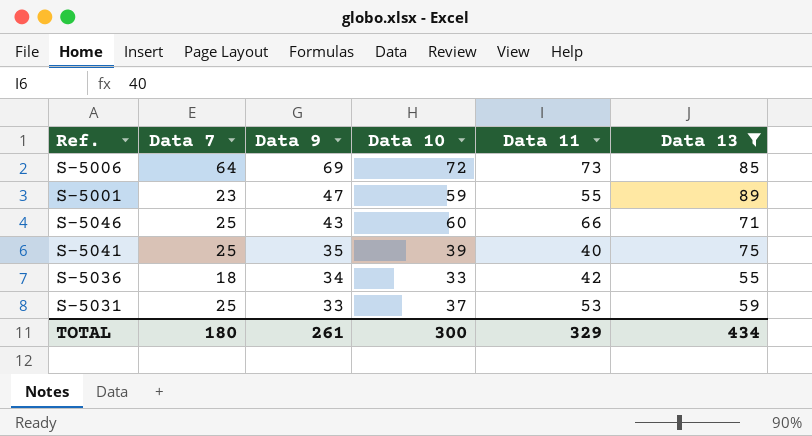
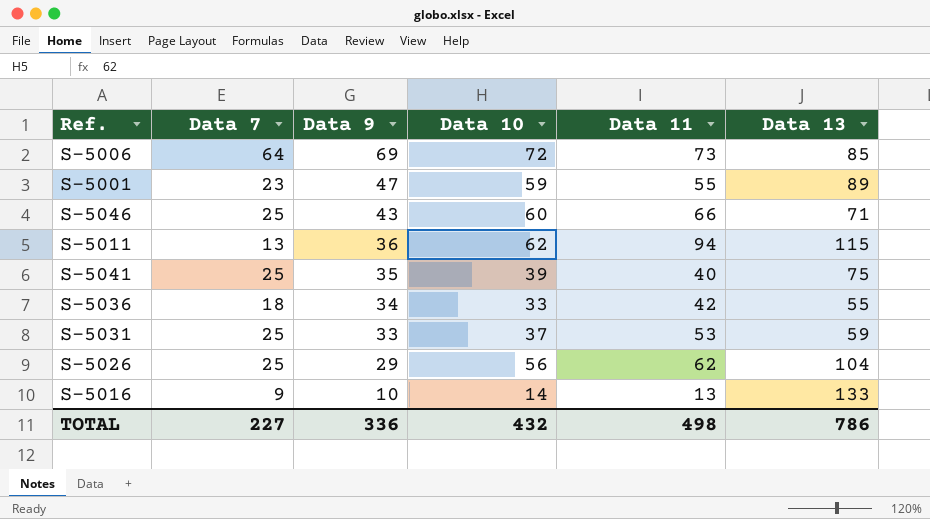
filter: Data 13 <= 89 -> none
TOTAL | Data 7: 180 -> 227
TOTAL | Data 9: 261 -> 336
TOTAL | Data 10: 300 -> 432
TOTAL | Data 11: 329 -> 498
TOTAL | Data 13: 434 -> 786

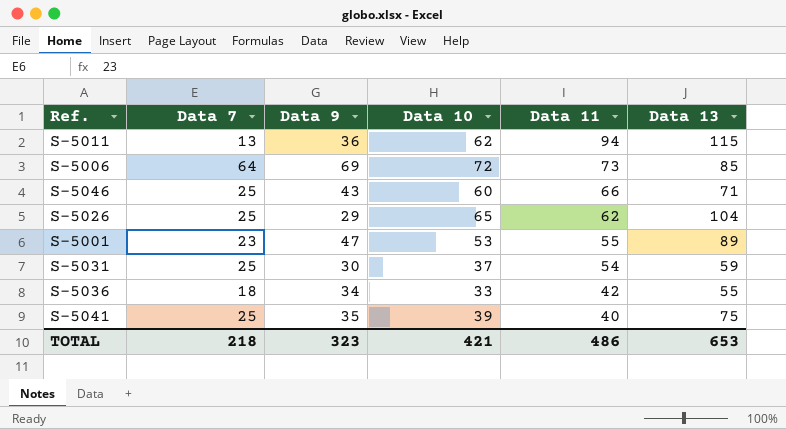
row order: Data 9 descending -> Data 11 descending
row S-5016: 9 | 10 | 14 | 13 | 133 -> none
S-5026 | Data 10: 56 -> 65
S-5001 | Data 10: 59 -> 53
S-5031 | Data 9: 33 -> 30
S-5031 | Data 11: 53 -> 54
TOTAL | Data 7: 227 -> 218
TOTAL | Data 9: 336 -> 323
TOTAL | Data 10: 432 -> 421
TOTAL | Data 11: 498 -> 486
TOTAL | Data 13: 786 -> 653

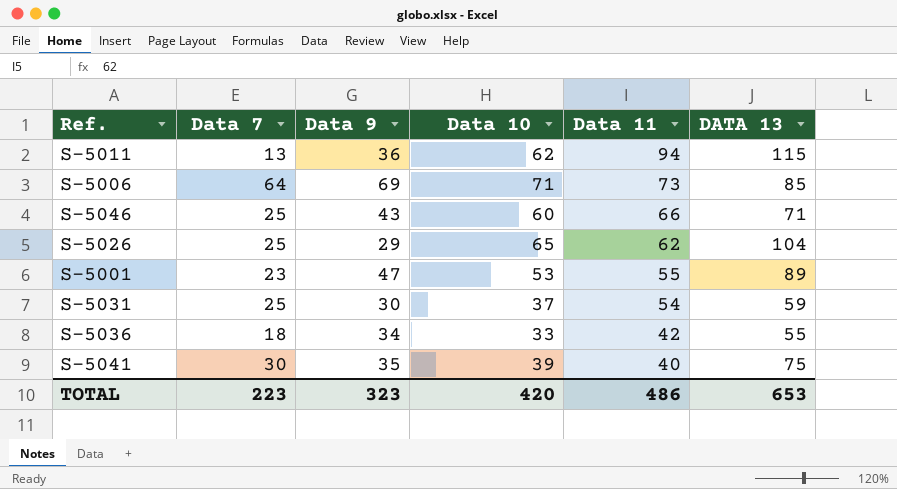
column name: Data 13 -> DATA 13
S-5006 | Data 10: 72 -> 71
S-5041 | Data 7: 25 -> 30
TOTAL | Data 7: 218 -> 223
TOTAL | Data 10: 421 -> 420

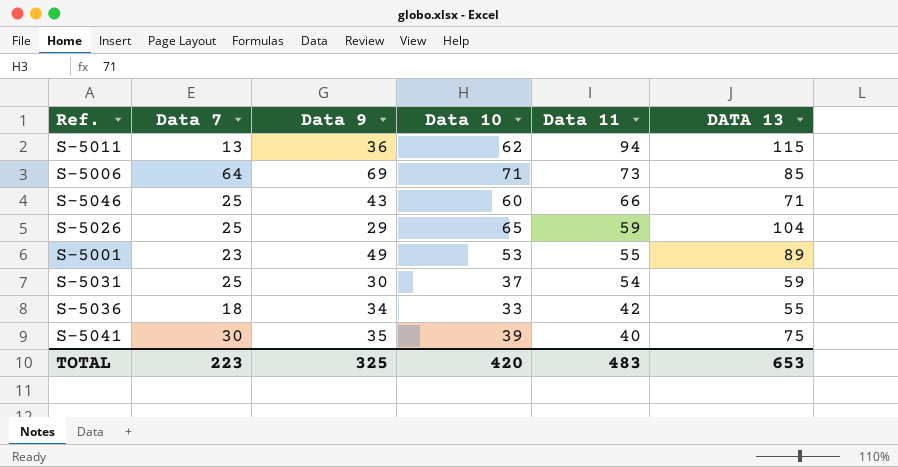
S-5026 | Data 11: 62 -> 59
S-5001 | Data 9: 47 -> 49
TOTAL | Data 9: 323 -> 325
TOTAL | Data 11: 486 -> 483

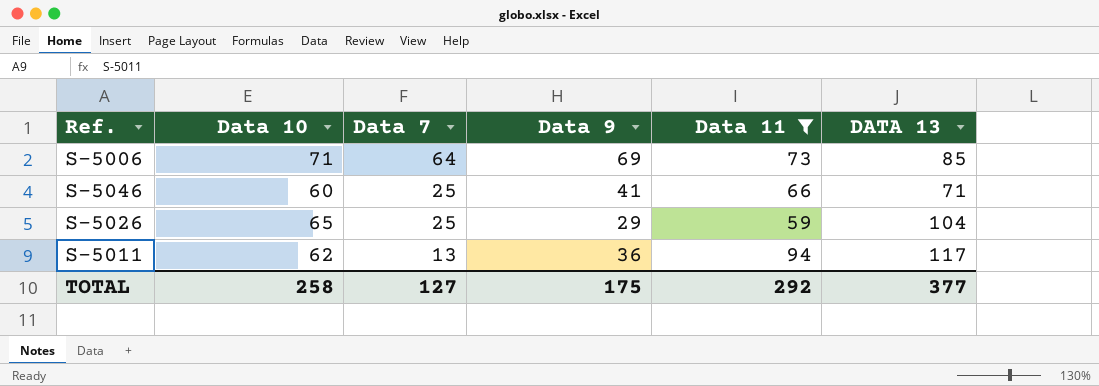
filter: none -> Data 11 >= 59
row order: Data 11 descending -> Data 7 descending
column Data 10 | position: 4 -> 2
S-5046 | Data 9: 43 -> 41
S-5011 | DATA 13: 115 -> 117
TOTAL | Data 10: 420 -> 258
TOTAL | Data 7: 223 -> 127
TOTAL | Data 9: 325 -> 175
TOTAL | Data 11: 483 -> 292
TOTAL | DATA 13: 653 -> 377

